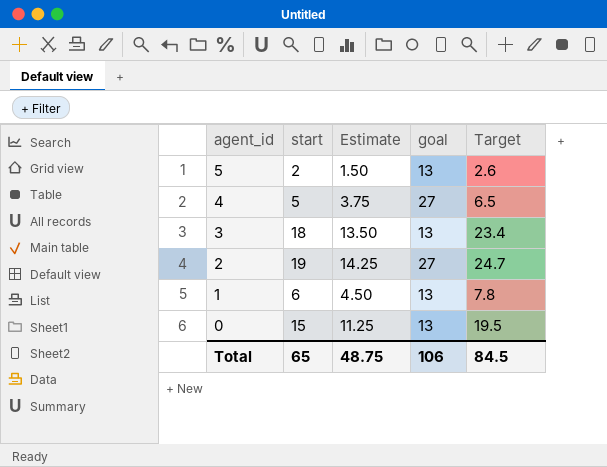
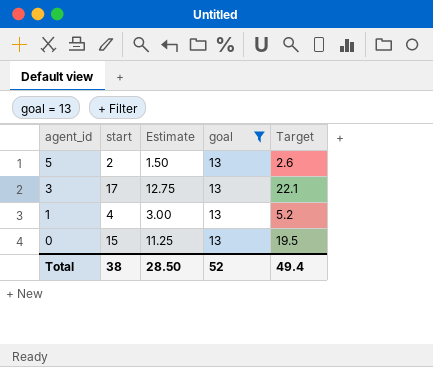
filter: none -> goal = 13
3 | start: 18 -> 17
3 | Estimate: 13.50 -> 12.75
3 | Target: 23.4 -> 22.1
1 | start: 6 -> 4
1 | Estimate: 4.50 -> 3.00
1 | Target: 7.8 -> 5.2
Total | start: 65 -> 38
Total | Estimate: 48.75 -> 28.50
Total | goal: 106 -> 52
Total | Target: 84.5 -> 49.4

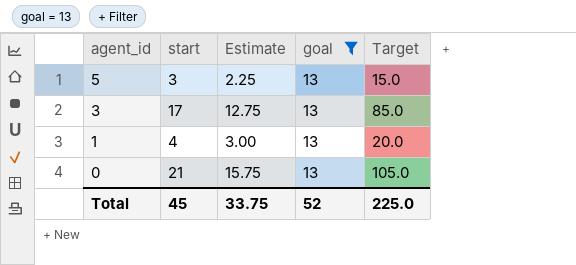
column Target | formula: [start] * 1.3 -> [start] * 5
5 | start: 2 -> 3
5 | Estimate: 1.50 -> 2.25
0 | start: 15 -> 21
0 | Estimate: 11.25 -> 15.75
Total | start: 38 -> 45
Total | Estimate: 28.50 -> 33.75
Total | Target: 49.4 -> 225.0

